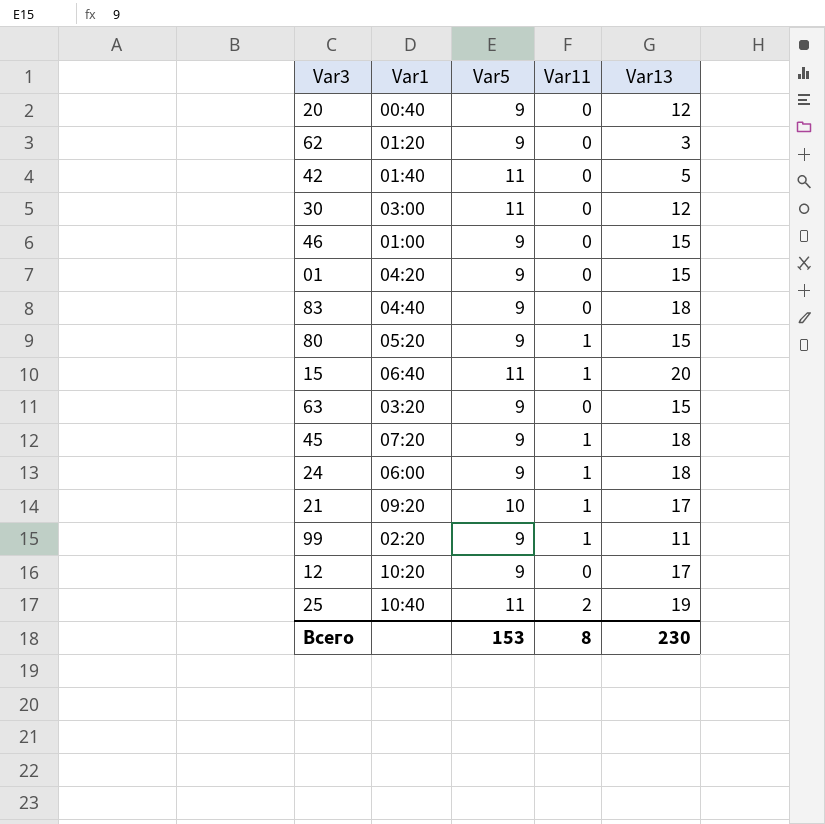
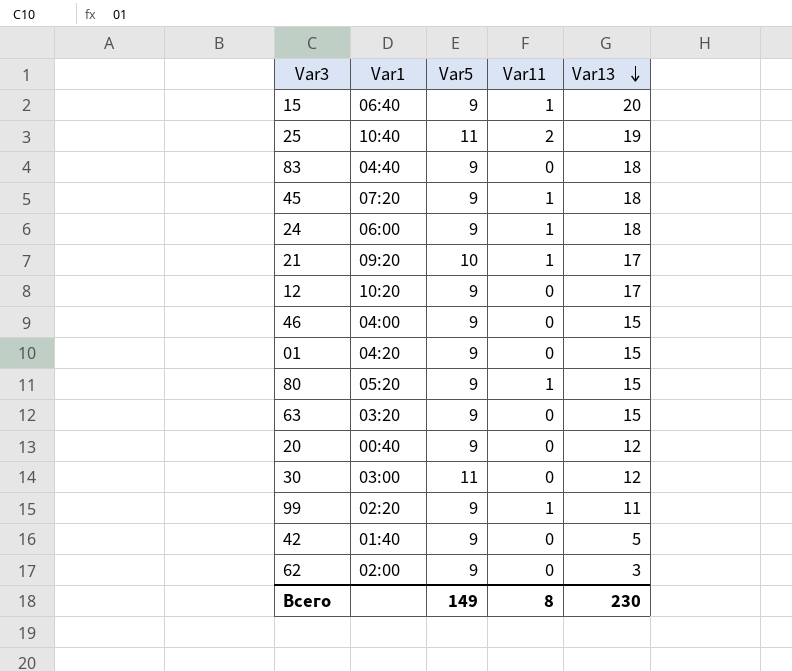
row order: none -> Var13 descending
15 | Var5: 11 -> 9
46 | Var1: 01:00 -> 04:00
42 | Var5: 11 -> 9
62 | Var1: 01:20 -> 02:00
Всего | Var5: 153 -> 149

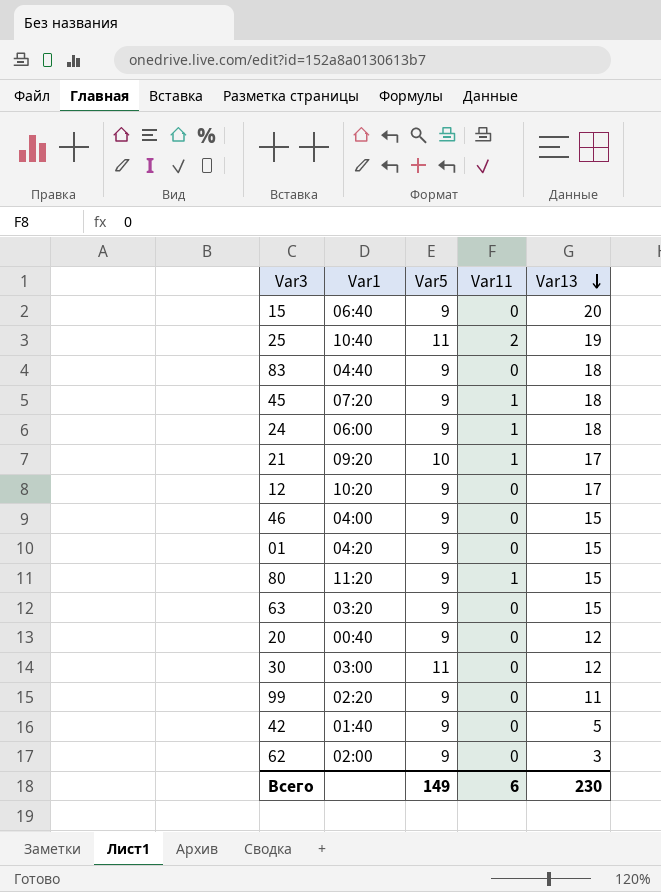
15 | Var11: 1 -> 0
80 | Var1: 05:20 -> 11:20
99 | Var11: 1 -> 0
Всего | Var11: 8 -> 6

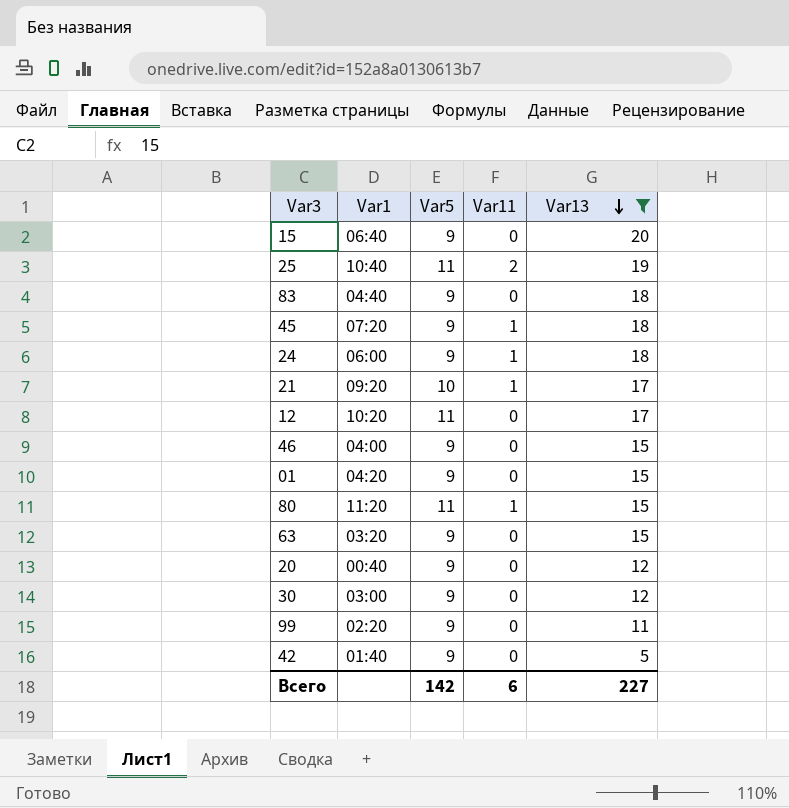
filter: none -> Var13 != 3
12 | Var5: 9 -> 11
80 | Var5: 9 -> 11
30 | Var5: 11 -> 9
Всего | Var5: 149 -> 142
Всего | Var13: 230 -> 227

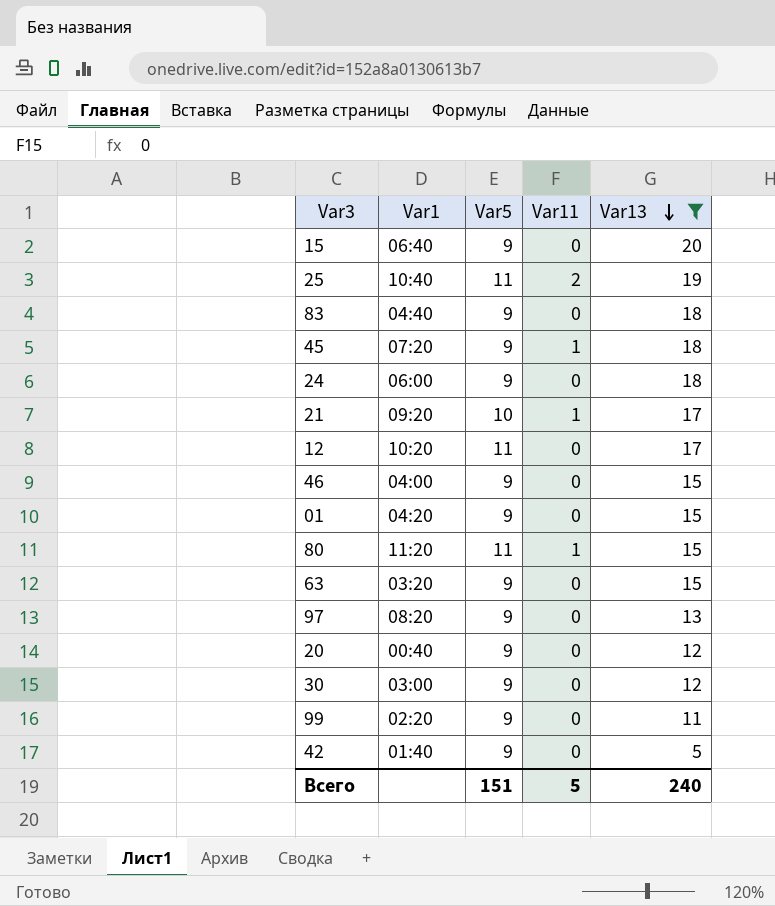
24 | Var11: 1 -> 0
row 97: none -> 08:20 | 9 | 0 | 13
Всего | Var5: 142 -> 151
Всего | Var11: 6 -> 5
Всего | Var13: 227 -> 240

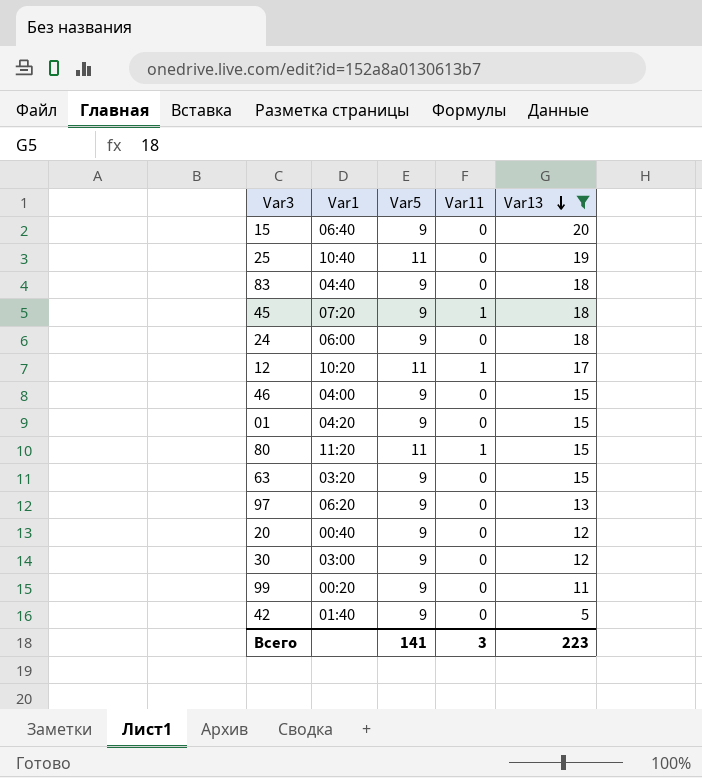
row 21: 09:20 | 10 | 1 | 17 -> none
25 | Var11: 2 -> 0
12 | Var11: 0 -> 1
97 | Var1: 08:20 -> 06:20
99 | Var1: 02:20 -> 00:20
Всего | Var5: 151 -> 141
Всего | Var11: 5 -> 3
Всего | Var13: 240 -> 223

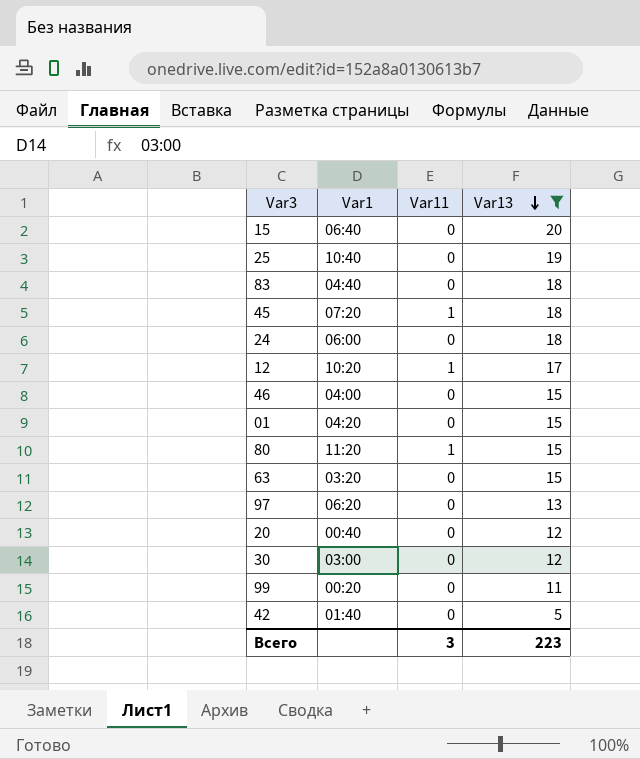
column Var5 | position: 3 -> none

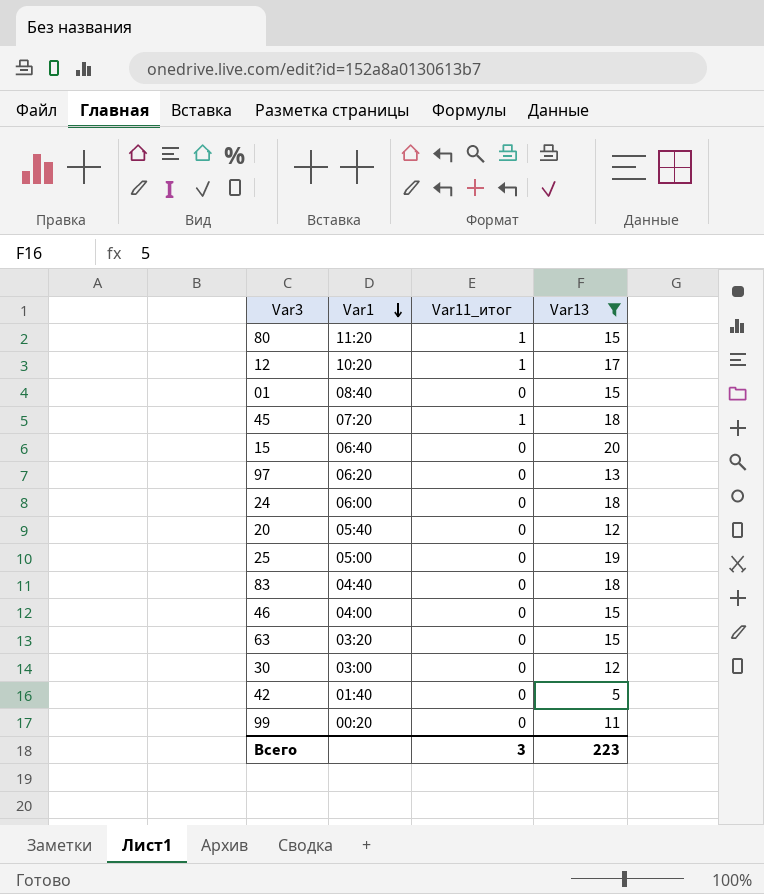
row order: Var13 descending -> Var1 descending
column name: Var11 -> Var11_итог
01 | Var1: 04:20 -> 08:40
20 | Var1: 00:40 -> 05:40
25 | Var1: 10:40 -> 05:00

